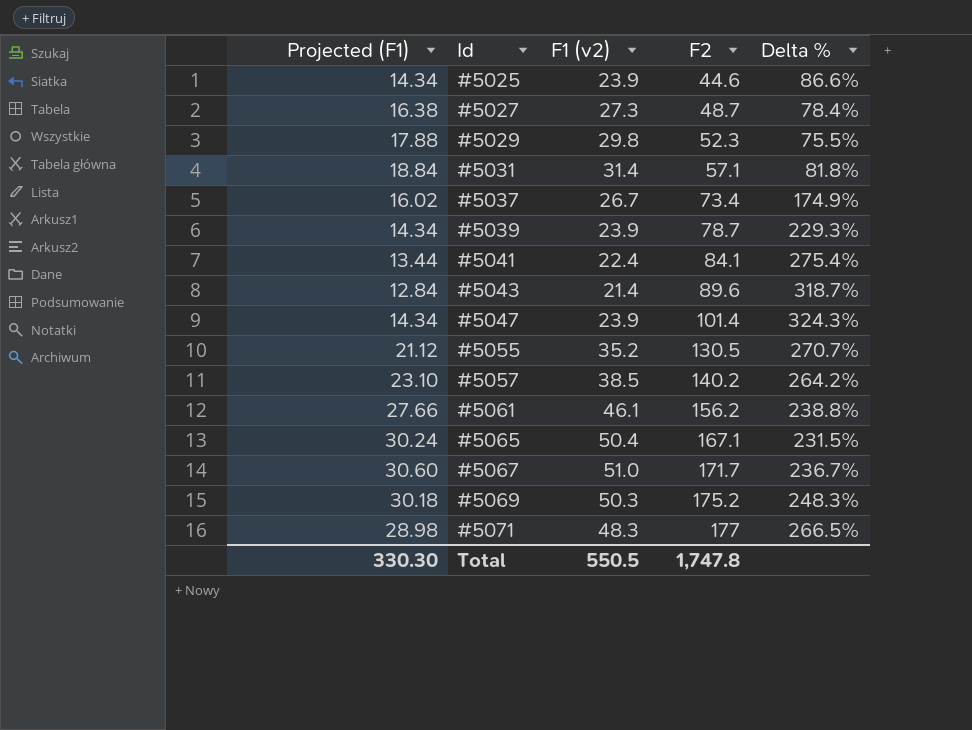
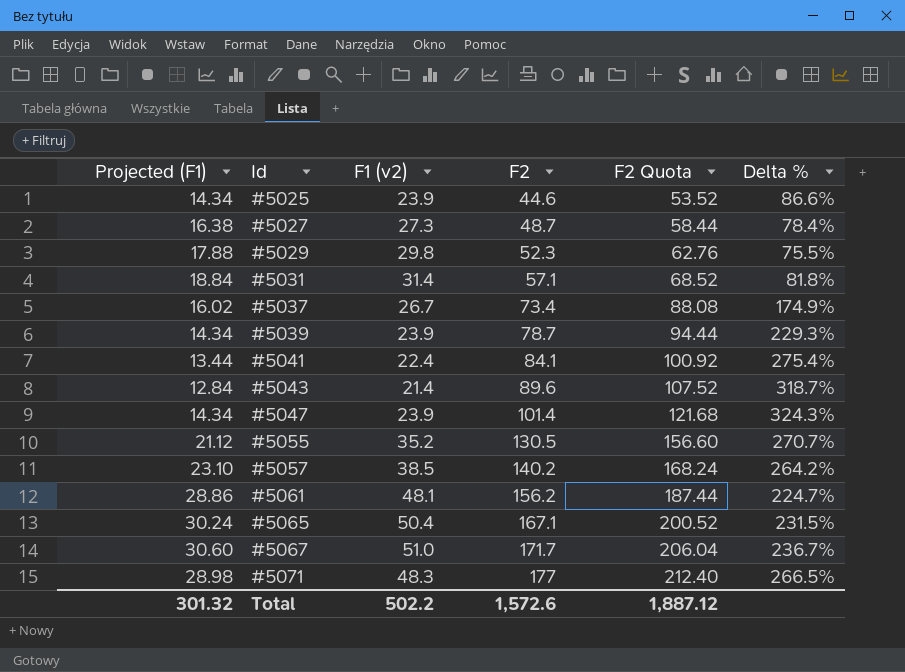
column F2 Quota | formula: none -> [F2] * 1.2
row #5069: 30.18 | 50.3 | 175.2 | 248.3% -> none
#5061 | Projected (F1): 27.66 -> 28.86
#5061 | F1 (v2): 46.1 -> 48.1
#5061 | Delta %: 238.8% -> 224.7%
Total | Projected (F1): 330.30 -> 301.32
Total | F1 (v2): 550.5 -> 502.2
Total | F2: 1,747.8 -> 1,572.6

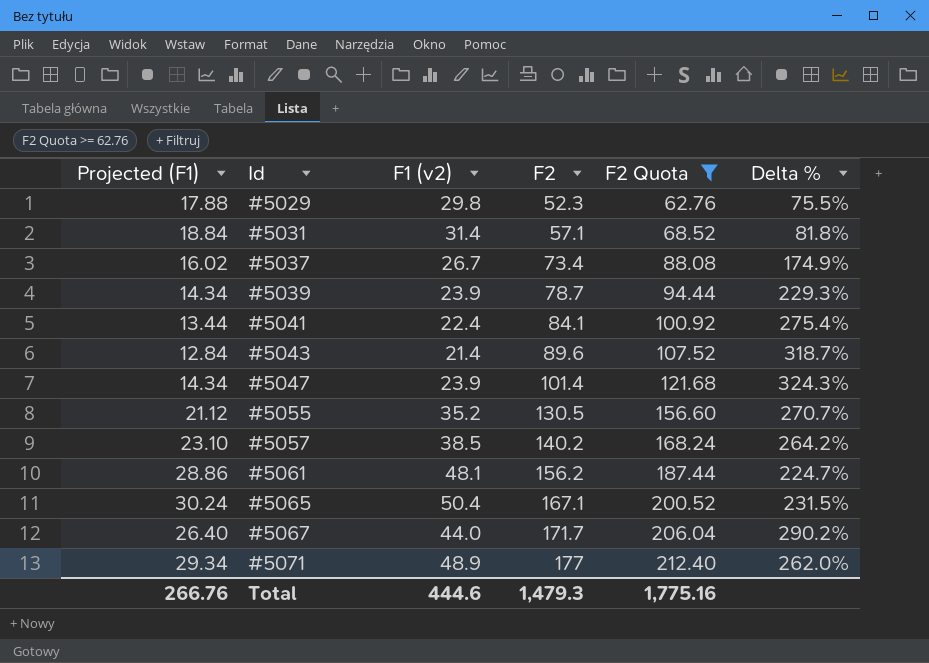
filter: none -> F2 Quota >= 62.76
#5067 | Projected (F1): 30.60 -> 26.40
#5067 | F1 (v2): 51.0 -> 44.0
#5067 | Delta %: 236.7% -> 290.2%
#5071 | Projected (F1): 28.98 -> 29.34
#5071 | F1 (v2): 48.3 -> 48.9
#5071 | Delta %: 266.5% -> 262.0%
Total | Projected (F1): 301.32 -> 266.76
Total | F1 (v2): 502.2 -> 444.6
Total | F2: 1,572.6 -> 1,479.3
Total | F2 Quota: 1,887.12 -> 1,775.16

